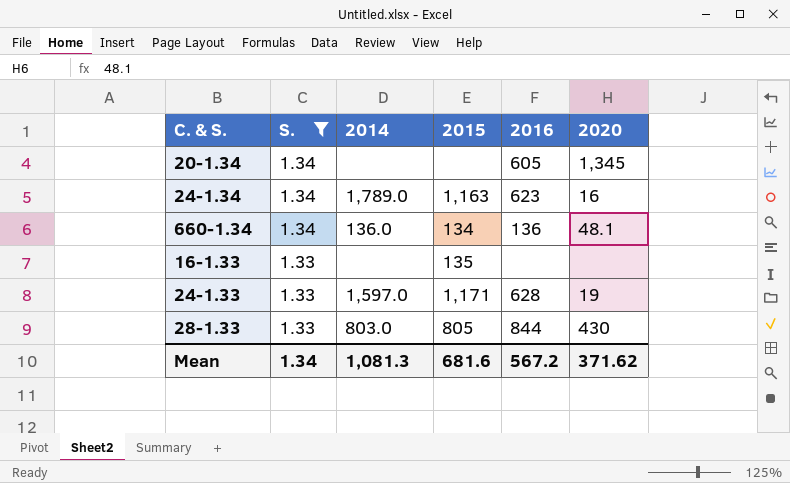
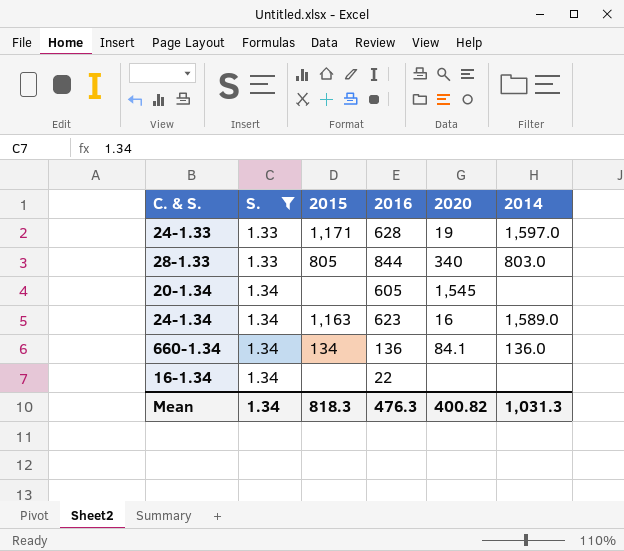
row order: S. descending -> S. ascending
column 2014 | position: 3 -> 6
row 16-1.33: 1.33 | none | 135 | none | none -> none
28-1.33 | 2020: 430 -> 340
20-1.34 | 2020: 1,345 -> 1,545
24-1.34 | 2014: 1,789.0 -> 1,589.0
660-1.34 | 2020: 48.1 -> 84.1
row 16-1.34: none -> 1.34 | none | 22 | none | none
Mean | 2015: 681.6 -> 818.3
Mean | 2016: 567.2 -> 476.3
Mean | 2020: 371.62 -> 400.82
Mean | 2014: 1,081.3 -> 1,031.3

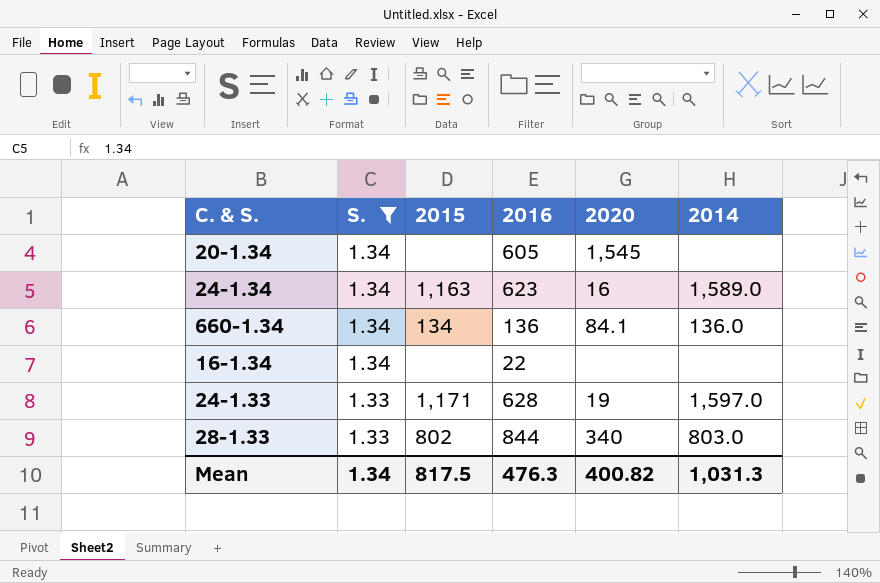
row order: S. ascending -> S. descending
28-1.33 | 2015: 805 -> 802
Mean | 2015: 818.3 -> 817.5

